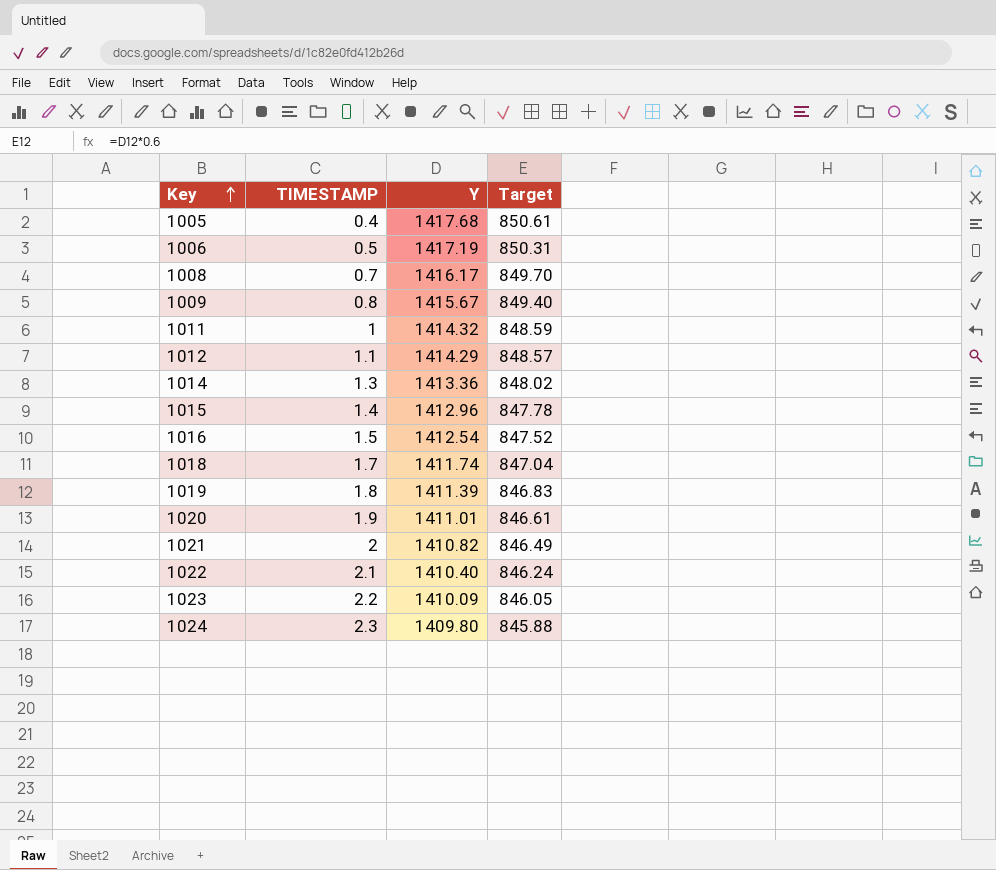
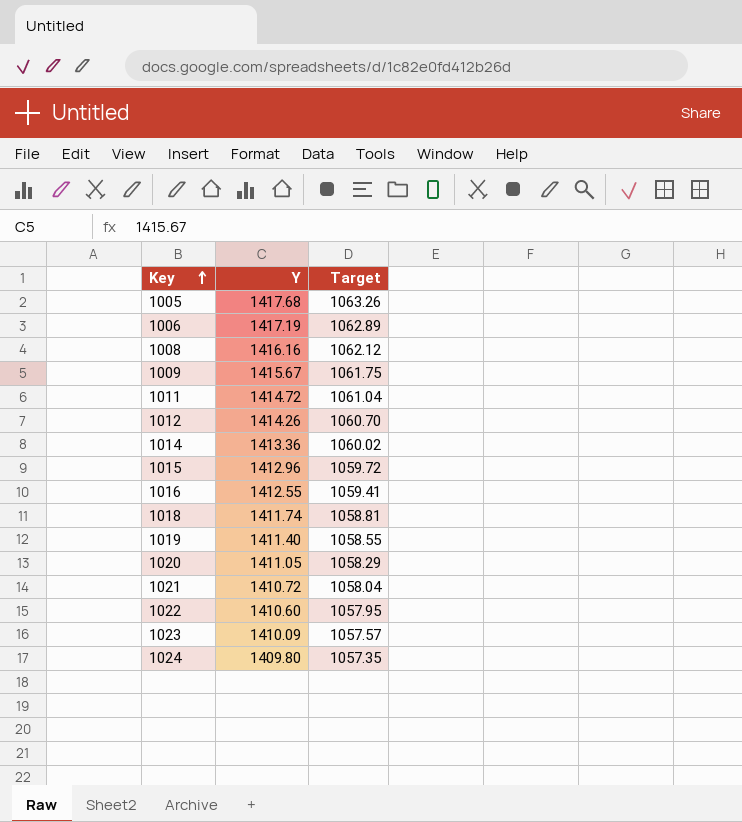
column TIMESTAMP | position: 2 -> none
column Target | formula: [Y] * 0.6 -> [Y] * 0.75
1008 | Y: 1416.17 -> 1416.16
1011 | Y: 1414.32 -> 1414.72
1012 | Y: 1414.29 -> 1414.26
1016 | Y: 1412.54 -> 1412.55
1019 | Y: 1411.39 -> 1411.40
1020 | Y: 1411.01 -> 1411.05
1021 | Y: 1410.82 -> 1410.72
1022 | Y: 1410.40 -> 1410.60

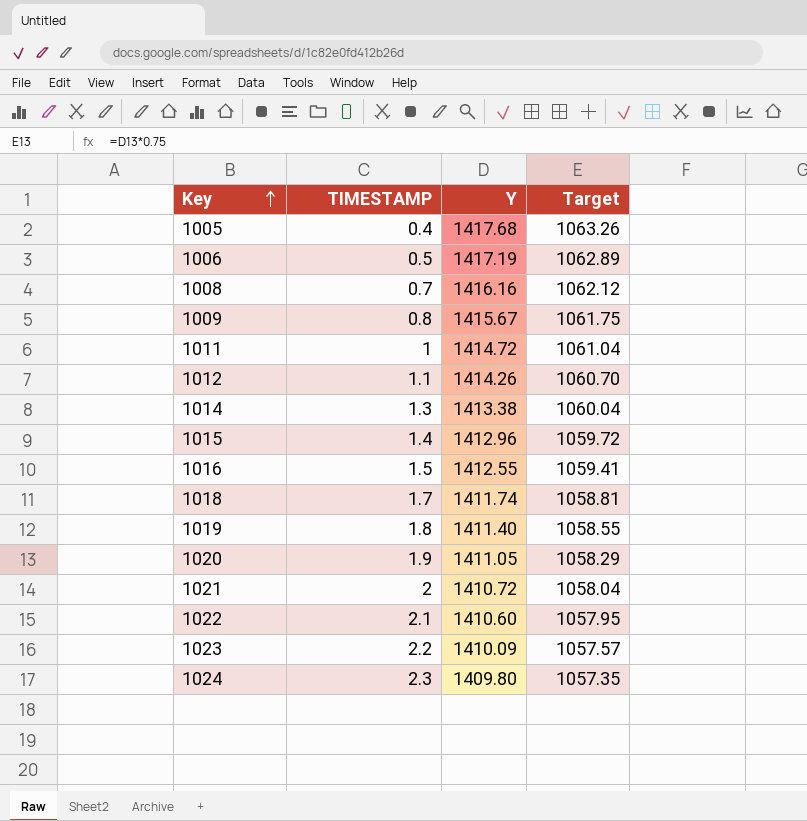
column TIMESTAMP | position: none -> 2
1014 | Y: 1413.36 -> 1413.38
1014 | Target: 1060.02 -> 1060.04

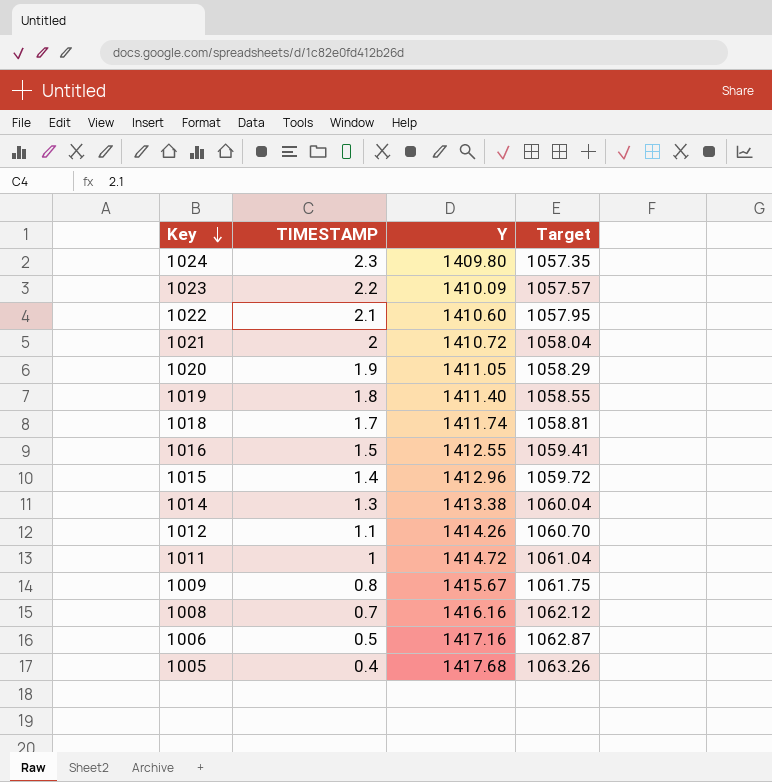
row order: Key ascending -> Key descending
1006 | Y: 1417.19 -> 1417.16
1006 | Target: 1062.89 -> 1062.87

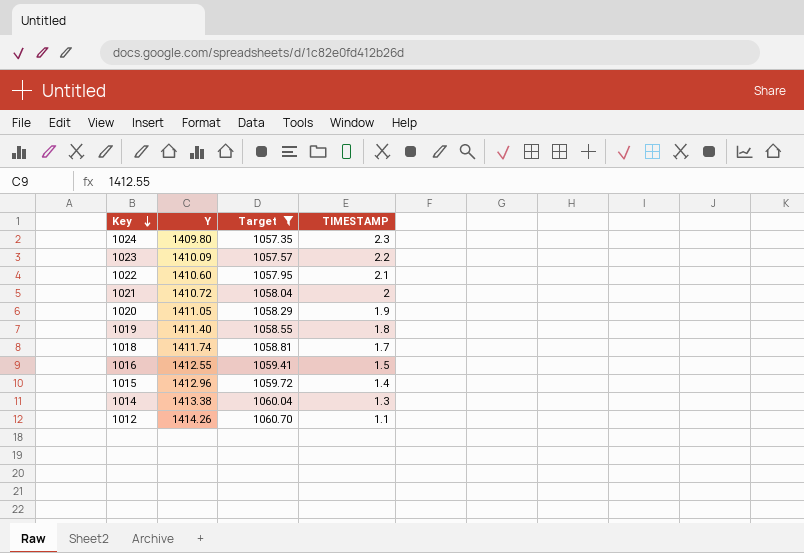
filter: none -> Target <= 1060.70
column TIMESTAMP | position: 2 -> 4

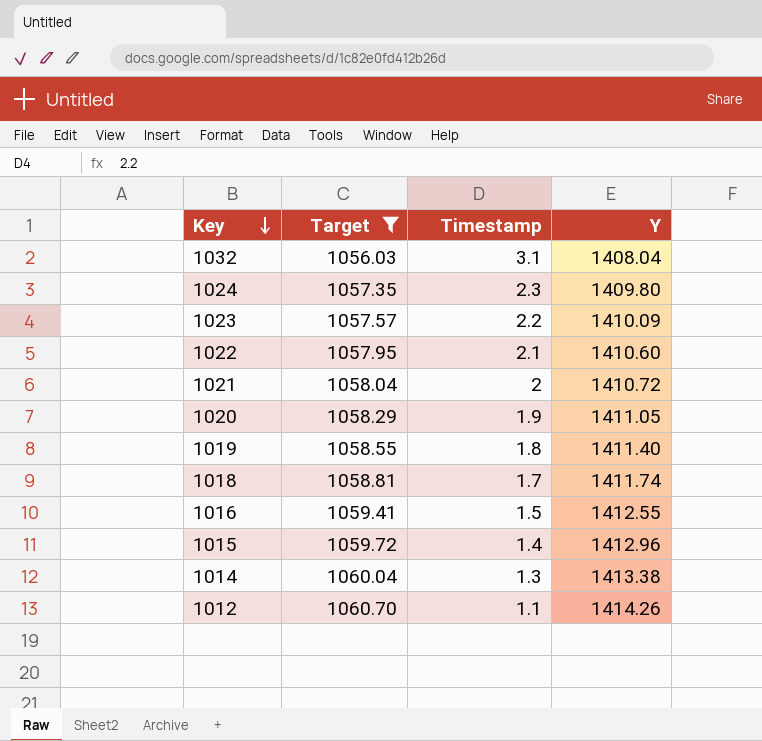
column name: TIMESTAMP -> Timestamp
column Y | position: 2 -> 4
row 1032: none -> 1056.03 | 3.1 | 1408.04

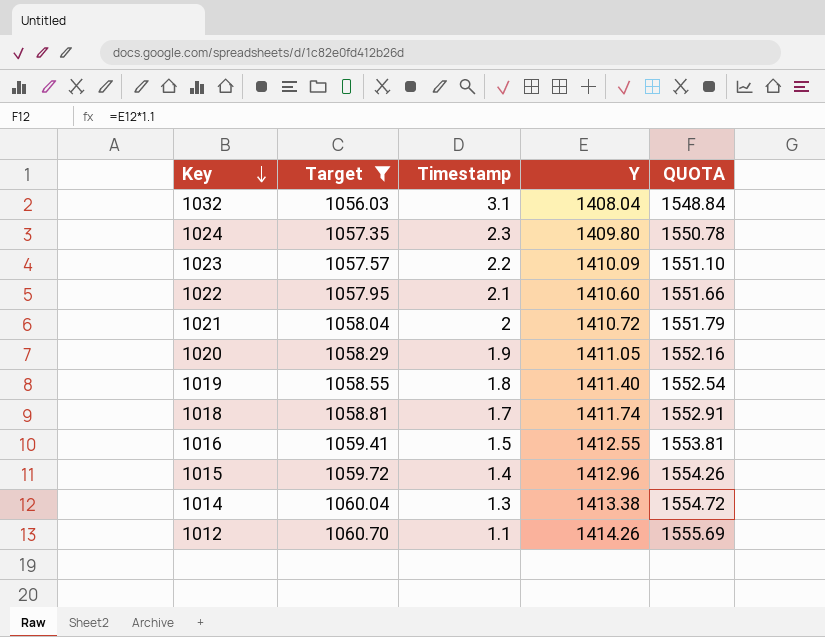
column QUOTA | formula: none -> [Y] * 1.1

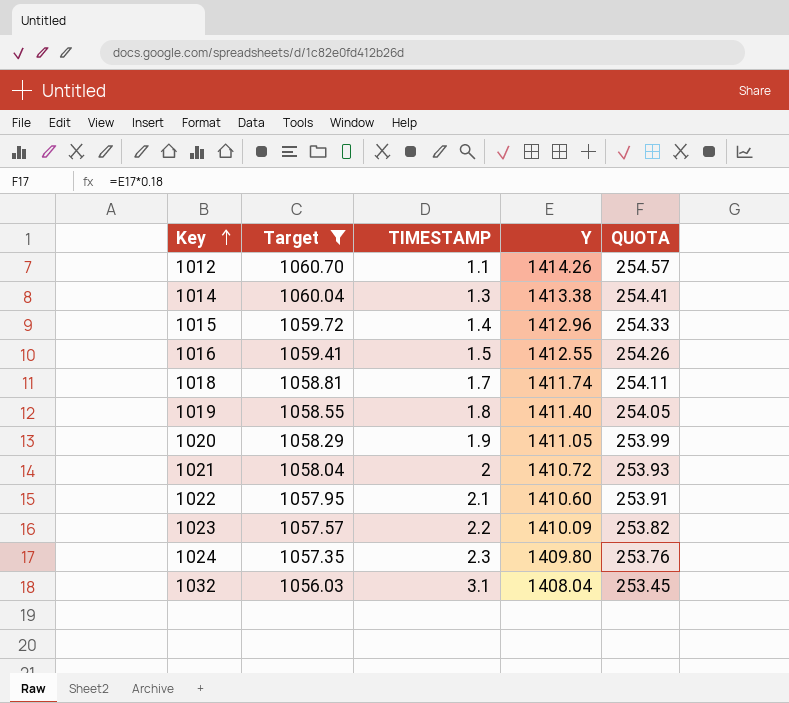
row order: Key descending -> Key ascending
column name: Timestamp -> TIMESTAMP
column QUOTA | formula: [Y] * 1.1 -> [Y] * 0.18

